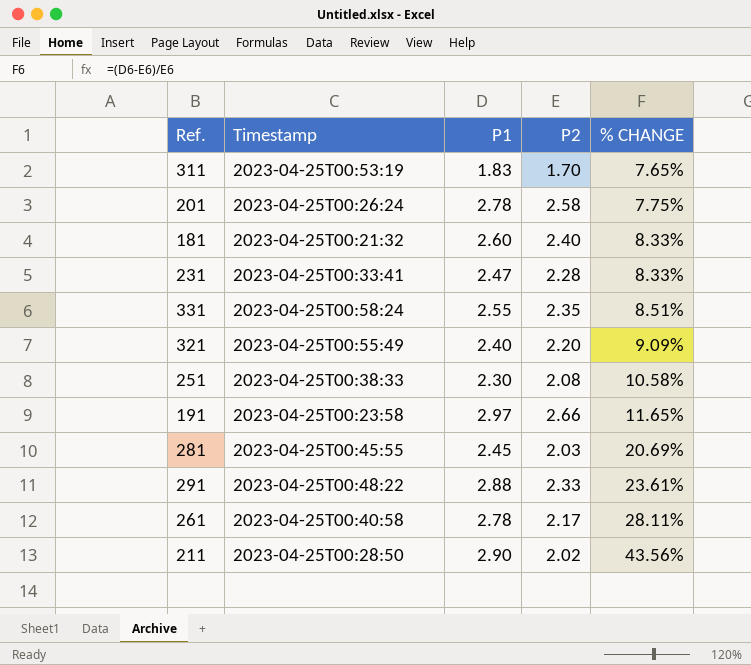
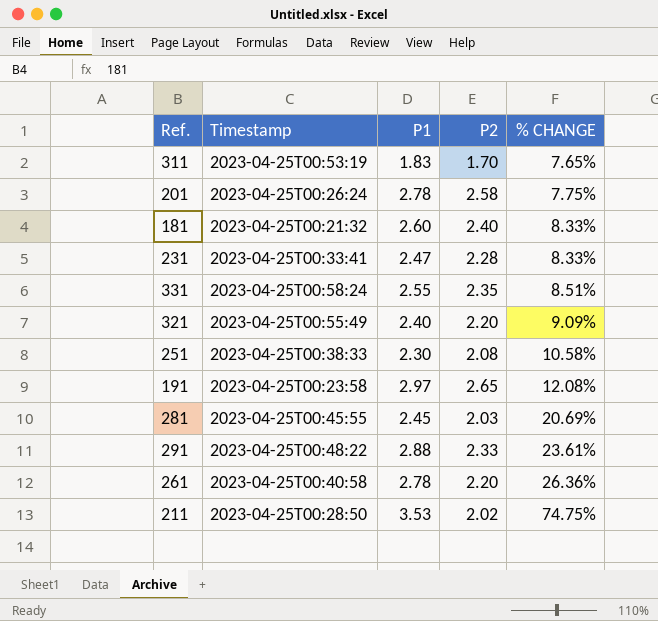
191 | P2: 2.66 -> 2.65
191 | % CHANGE: 11.65% -> 12.08%
261 | P2: 2.17 -> 2.20
261 | % CHANGE: 28.11% -> 26.36%
211 | P1: 2.90 -> 3.53
211 | % CHANGE: 43.56% -> 74.75%

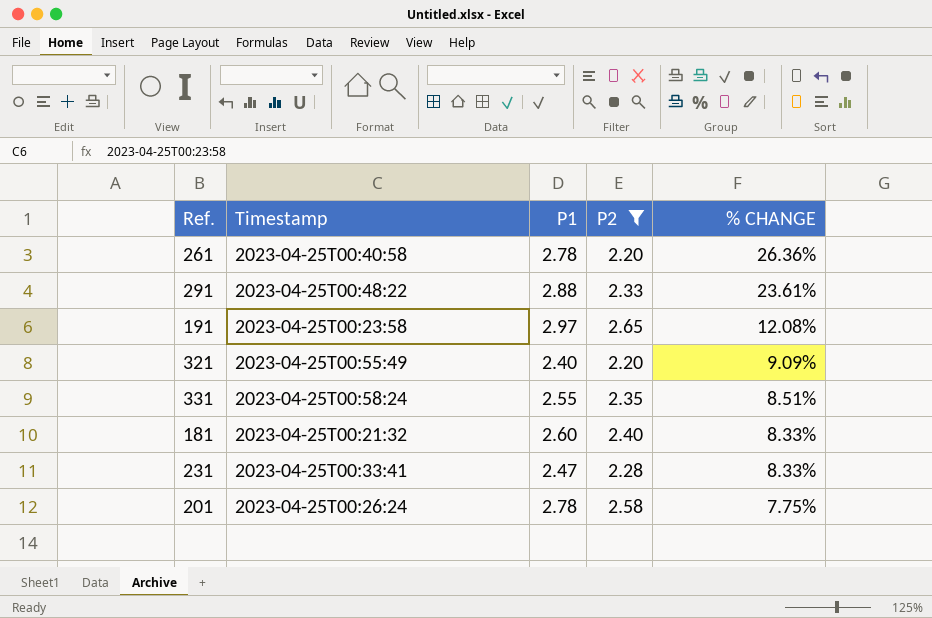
filter: none -> P2 >= 2.20
row order: % CHANGE ascending -> % CHANGE descending

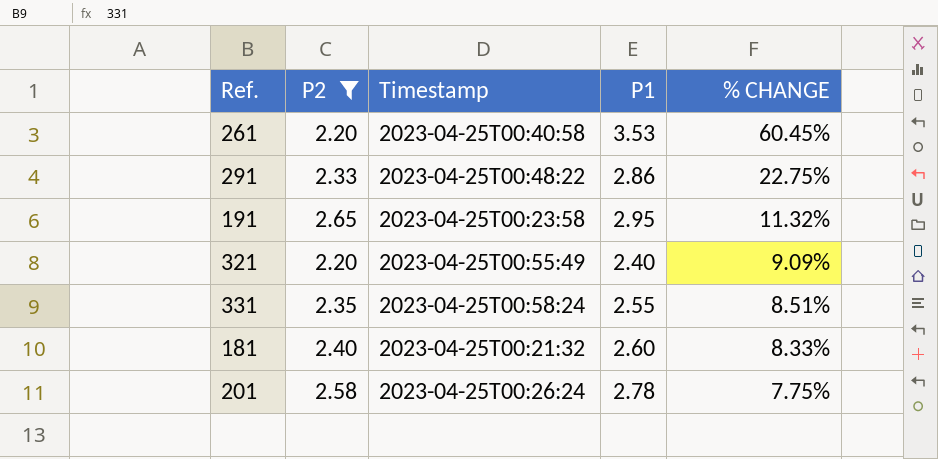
column P2 | position: 4 -> 2
row 231: 2023-04-25T00:33:41 | 2.47 | 2.28 | 8.33% -> none
261 | P1: 2.78 -> 3.53
261 | % CHANGE: 26.36% -> 60.45%
291 | P1: 2.88 -> 2.86
291 | % CHANGE: 23.61% -> 22.75%
191 | P1: 2.97 -> 2.95
191 | % CHANGE: 12.08% -> 11.32%

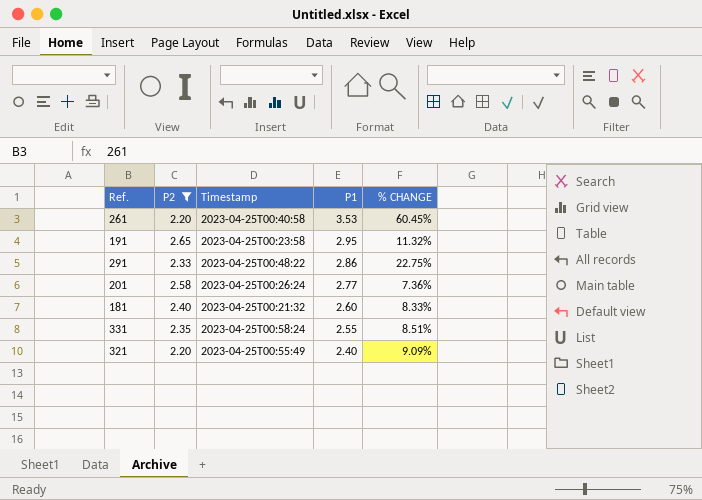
row order: % CHANGE descending -> P1 descending
201 | P1: 2.78 -> 2.77
201 | % CHANGE: 7.75% -> 7.36%

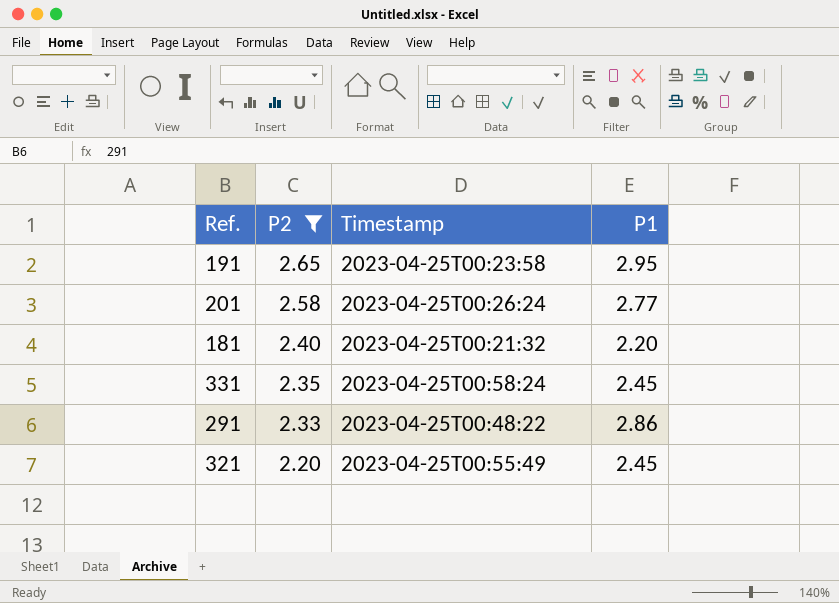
row order: P1 descending -> P2 descending
column % CHANGE | formula: ([P1] - [P2]) / [P2] -> none
row 261: 2.20 | 2023-04-25T00:40:58 | 3.53 | 60.45% -> none
181 | P1: 2.60 -> 2.20
331 | P1: 2.55 -> 2.45
321 | P1: 2.40 -> 2.45

